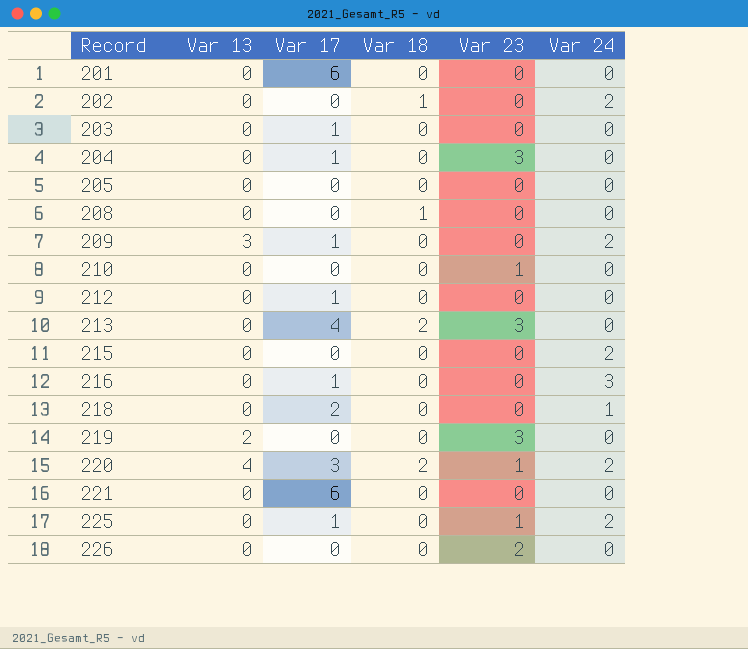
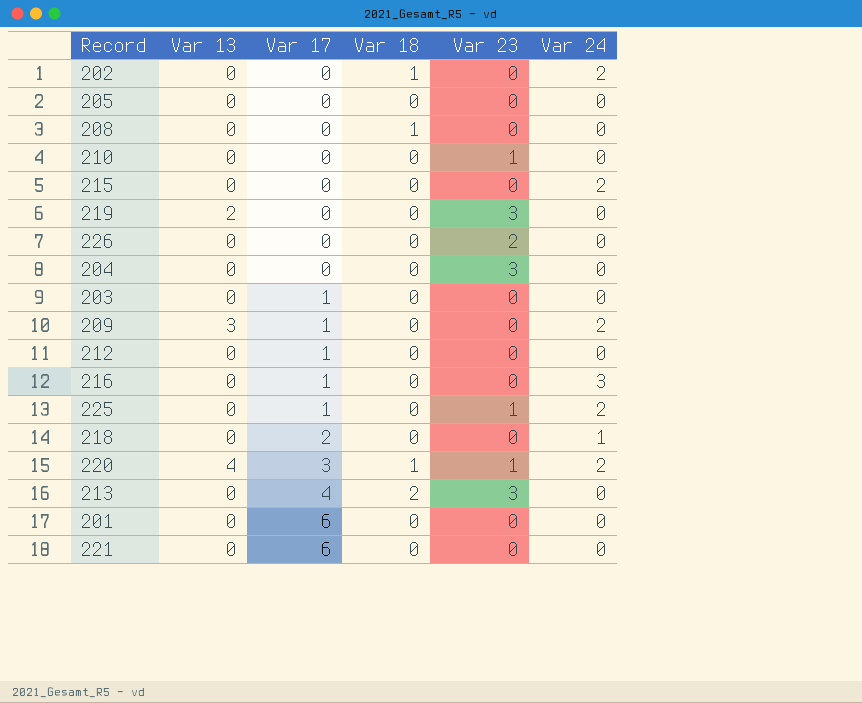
row order: Record ascending -> Var 17 ascending
204 | Var 17: 1 -> 0
220 | Var 18: 2 -> 1

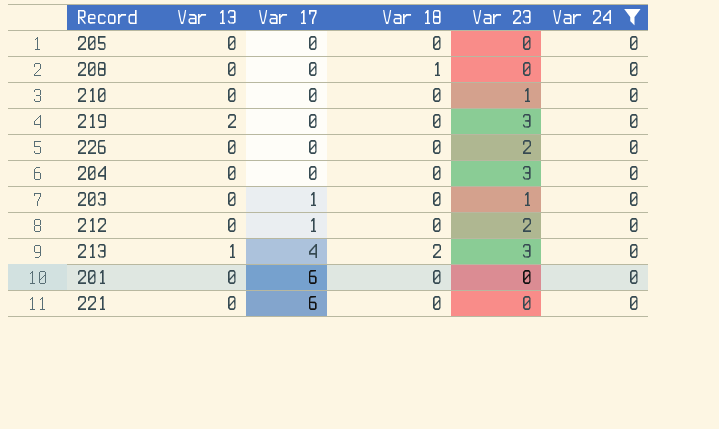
filter: none -> Var 24 = 0
203 | Var 23: 0 -> 1
212 | Var 23: 0 -> 2
213 | Var 13: 0 -> 1

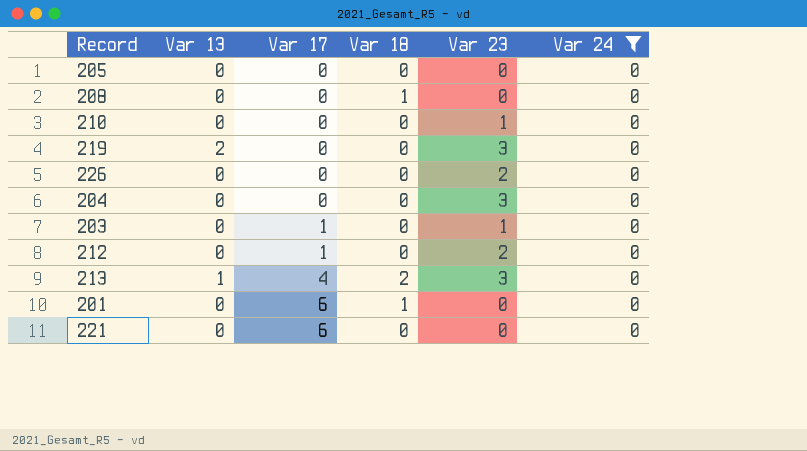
201 | Var 18: 0 -> 1

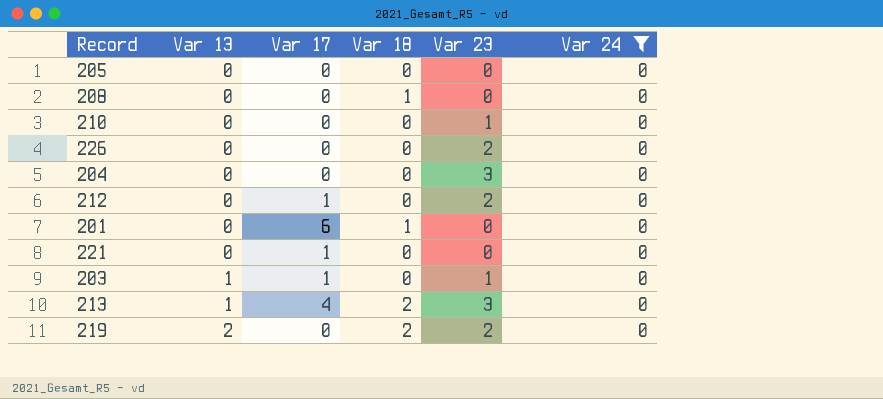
row order: Var 17 ascending -> Var 13 ascending
221 | Var 17: 6 -> 1
203 | Var 13: 0 -> 1
219 | Var 18: 0 -> 2
219 | Var 23: 3 -> 2

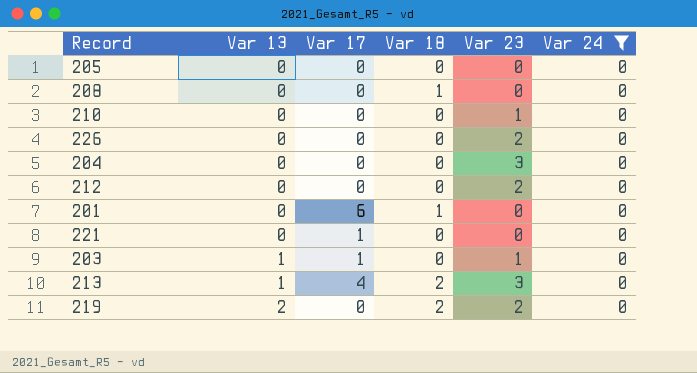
212 | Var 17: 1 -> 0

